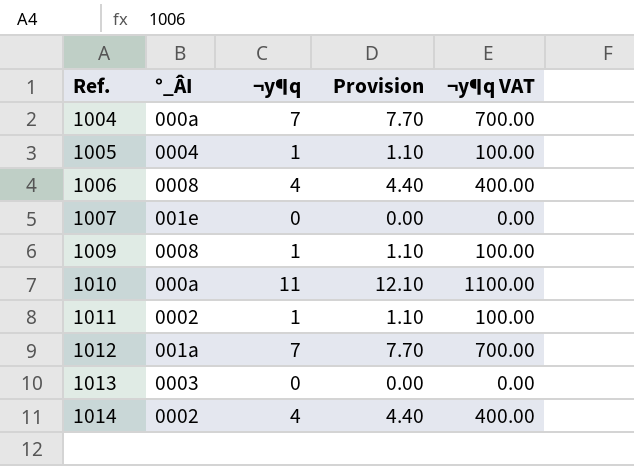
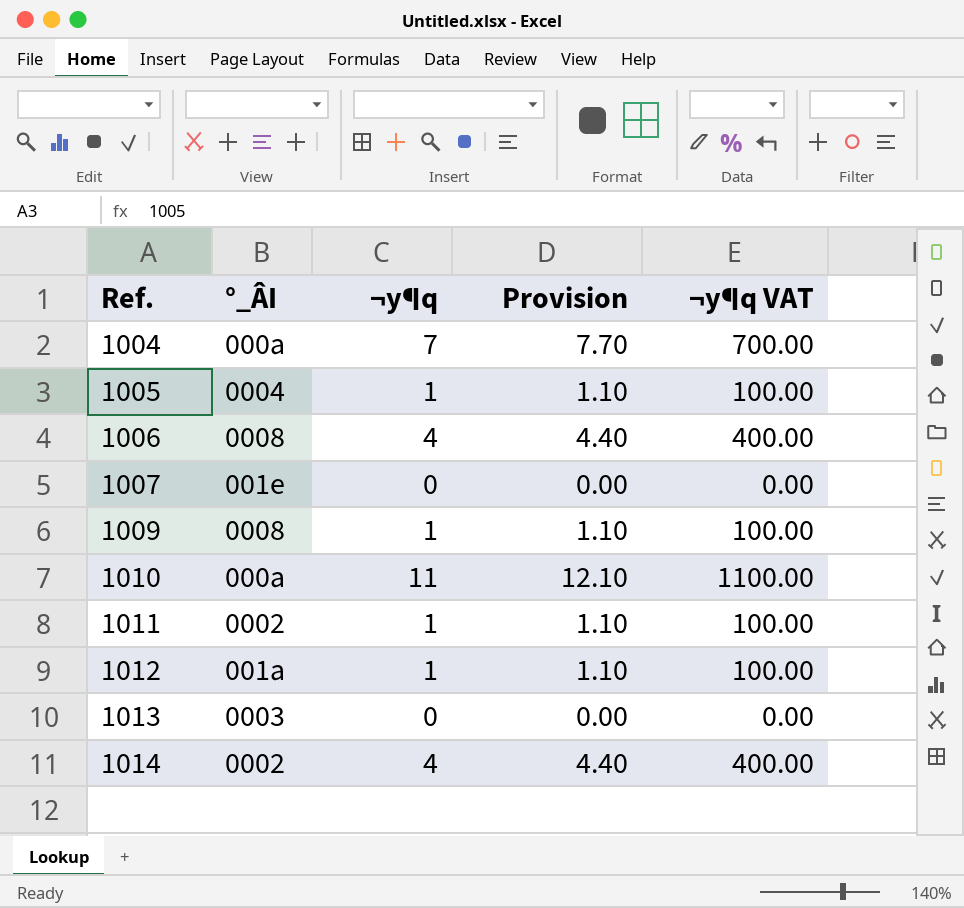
1012 | ¬y¶q: 7 -> 1
1012 | Provision: 7.70 -> 1.10
1012 | ¬y¶q VAT: 700.00 -> 100.00

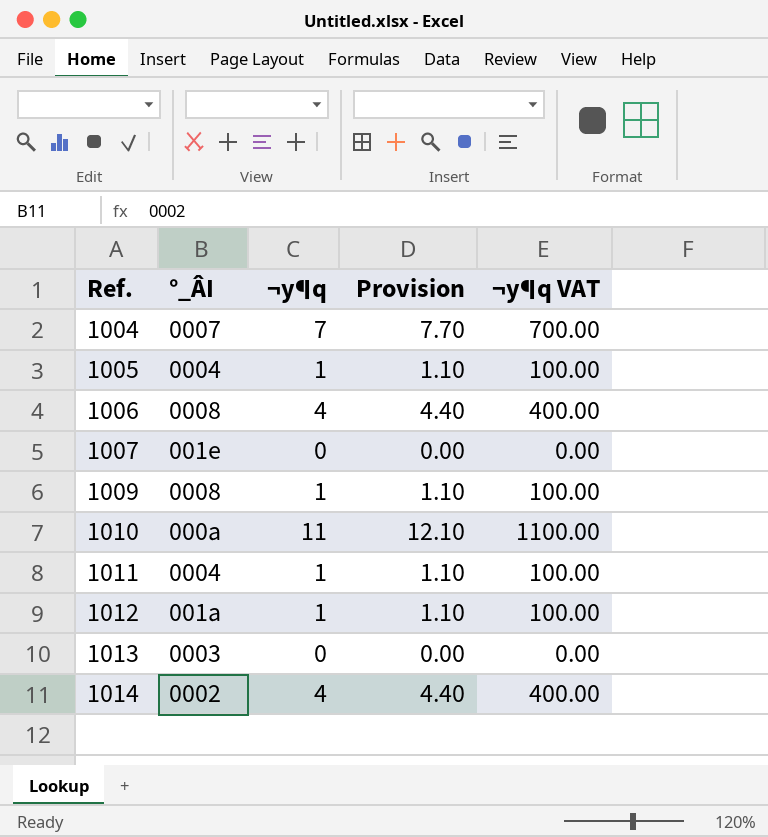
1004 | °_ÂI: 000a -> 0007
1011 | °_ÂI: 0002 -> 0004

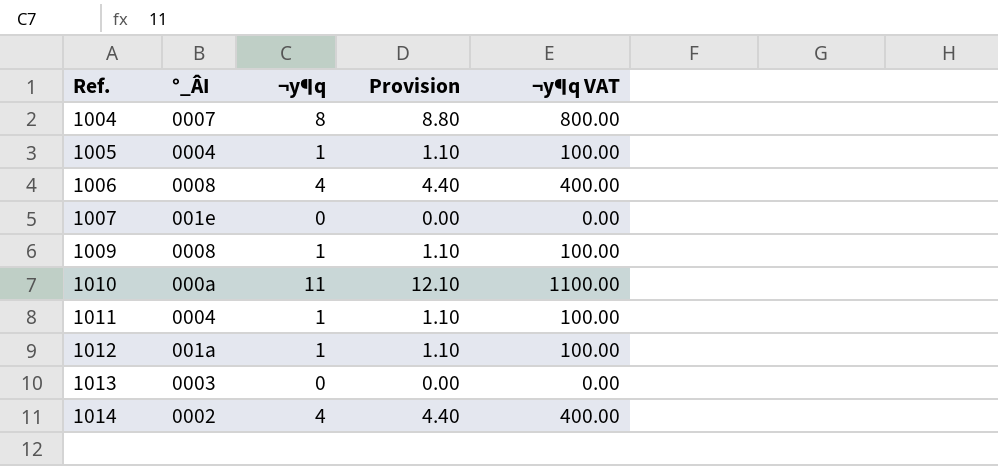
1004 | ¬y¶q: 7 -> 8
1004 | Provision: 7.70 -> 8.80
1004 | ¬y¶q VAT: 700.00 -> 800.00

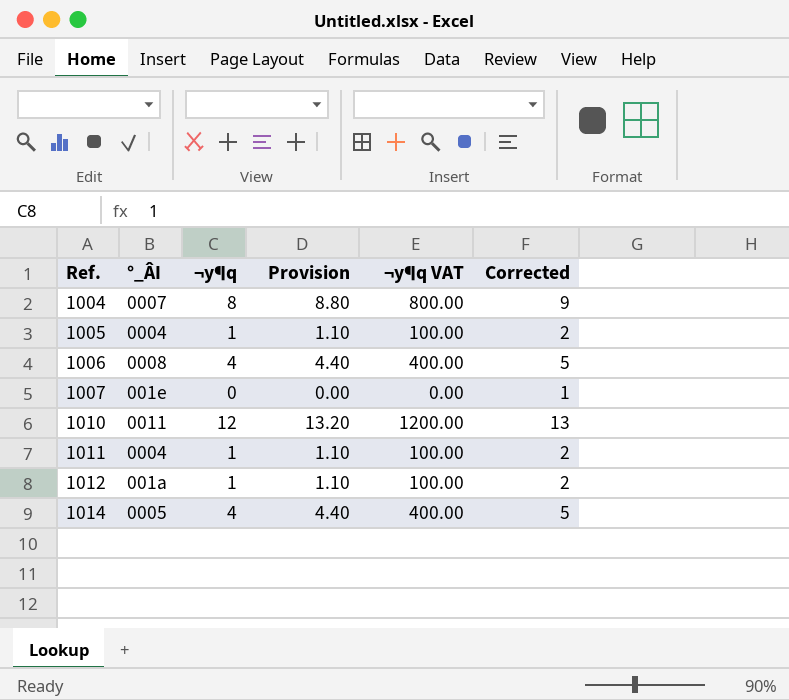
column Corrected | formula: none -> [¬y¶q] + 1
row 1009: 0008 | 1 | 1.10 | 100.00 -> none
row 1013: 0003 | 0 | 0.00 | 0.00 -> none
1010 | °_ÂI: 000a -> 0011
1010 | ¬y¶q: 11 -> 12
1010 | Provision: 12.10 -> 13.20
1010 | ¬y¶q VAT: 1100.00 -> 1200.00
1014 | °_ÂI: 0002 -> 0005

